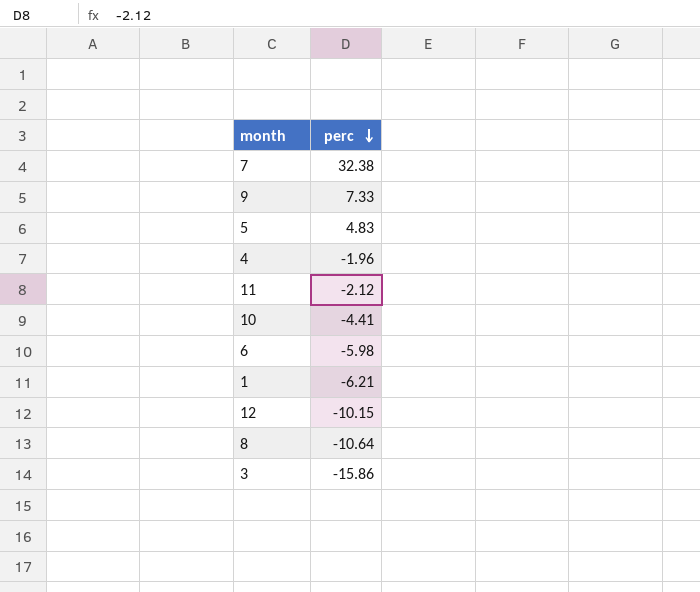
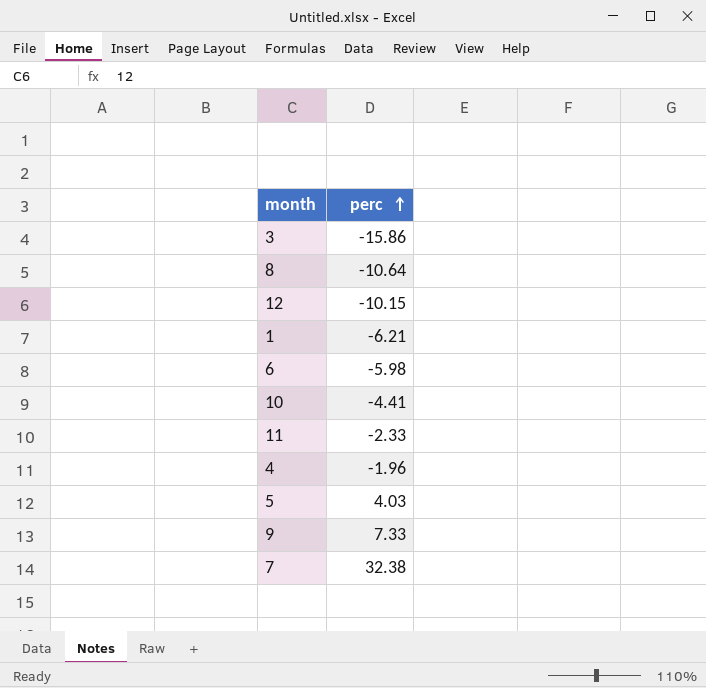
row order: perc descending -> perc ascending
11 | perc: -2.12 -> -2.33
5 | perc: 4.83 -> 4.03

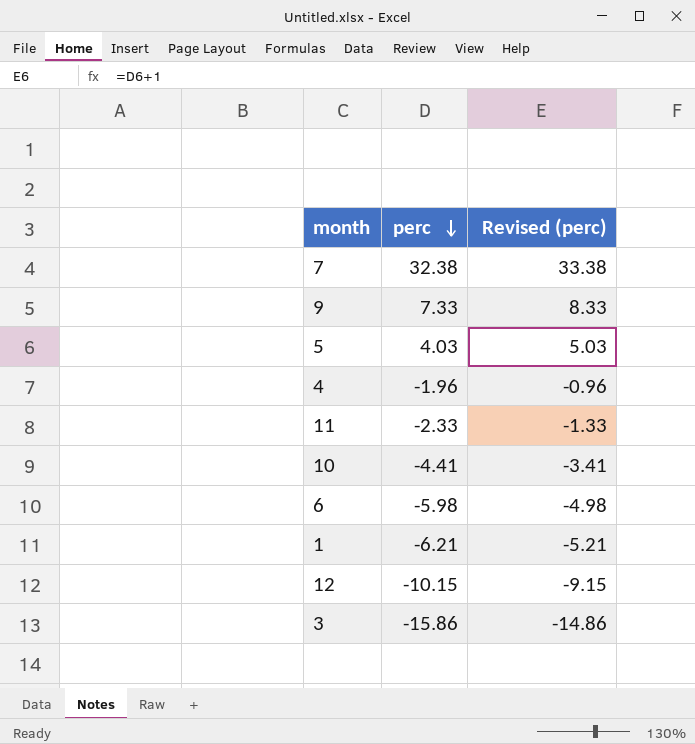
row order: perc ascending -> perc descending
column Revised (perc) | formula: none -> [perc] + 1
row 8: -10.64 -> none

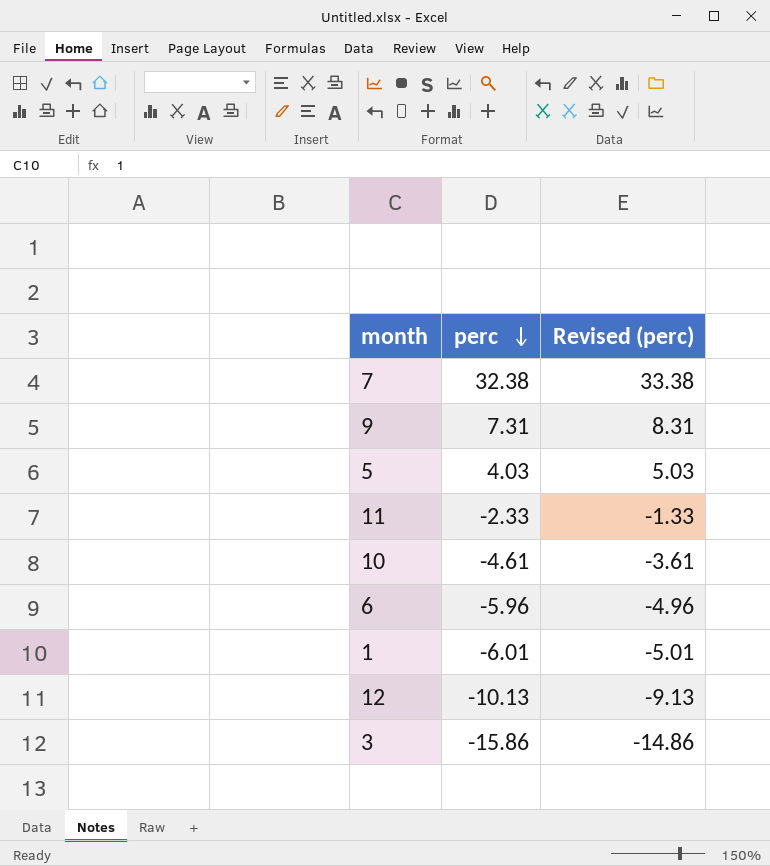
row 4: -1.96 | -0.96 -> none
9 | perc: 7.33 -> 7.31
9 | Revised (perc): 8.33 -> 8.31
10 | perc: -4.41 -> -4.61
10 | Revised (perc): -3.41 -> -3.61
6 | perc: -5.98 -> -5.96
6 | Revised (perc): -4.98 -> -4.96
1 | perc: -6.21 -> -6.01
1 | Revised (perc): -5.21 -> -5.01
12 | perc: -10.15 -> -10.13
12 | Revised (perc): -9.15 -> -9.13

